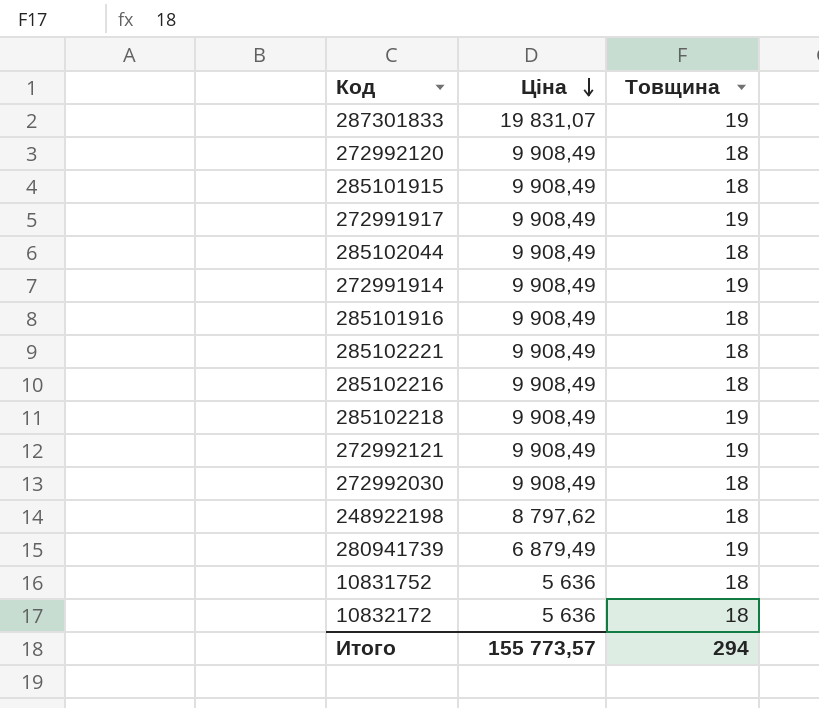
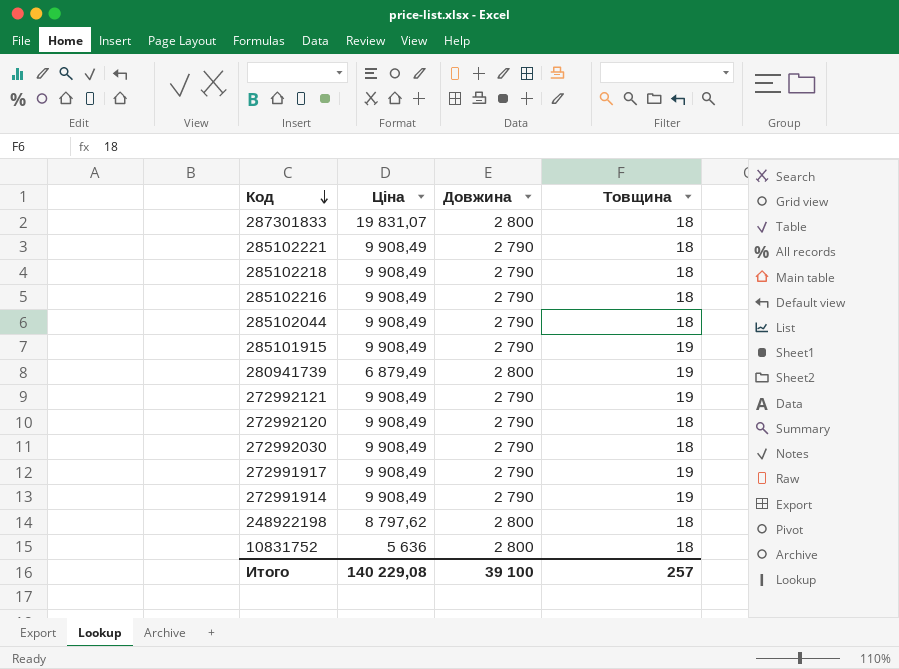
row order: Ціна descending -> Код descending
column Довжина | position: none -> 3
row 285101916: 9 908,49 | 18 -> none
row 10832172: 5 636 | 18 -> none
287301833 | Товщина: 19 -> 18
285102218 | Товщина: 19 -> 18
285101915 | Товщина: 18 -> 19
Итого | Ціна: 155 773,57 -> 140 229,08
Итого | Товщина: 294 -> 257

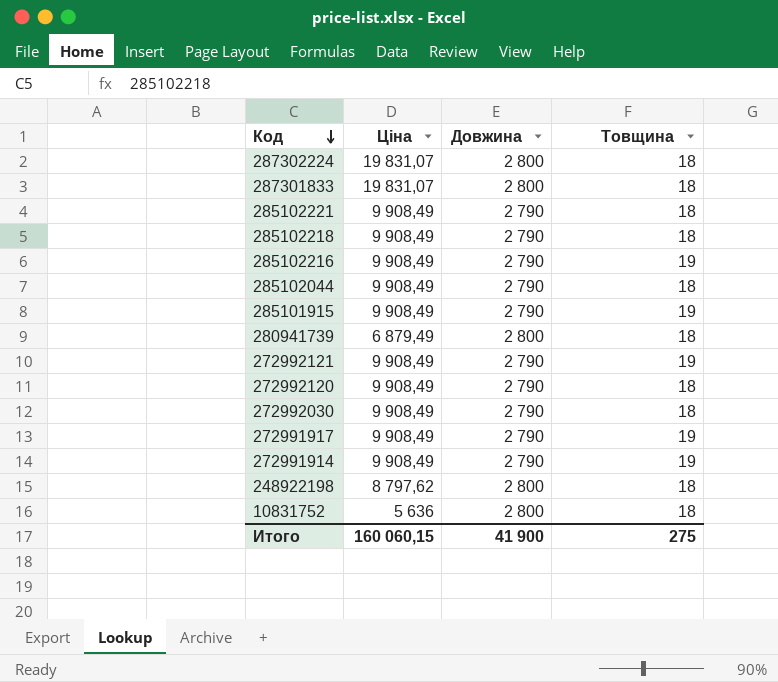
row 287302224: none -> 19 831,07 | 2 800 | 18
285102216 | Товщина: 18 -> 19
280941739 | Товщина: 19 -> 18
Итого | Ціна: 140 229,08 -> 160 060,15
Итого | Довжина: 39 100 -> 41 900
Итого | Товщина: 257 -> 275

